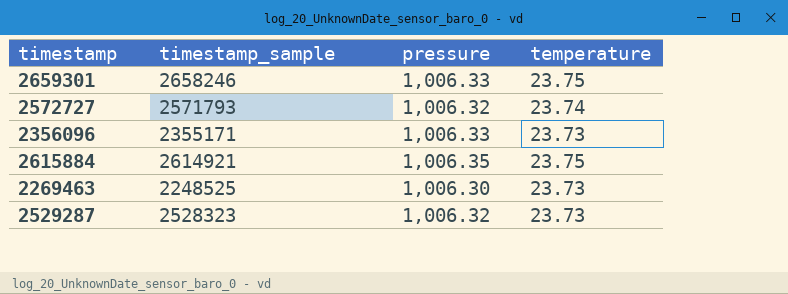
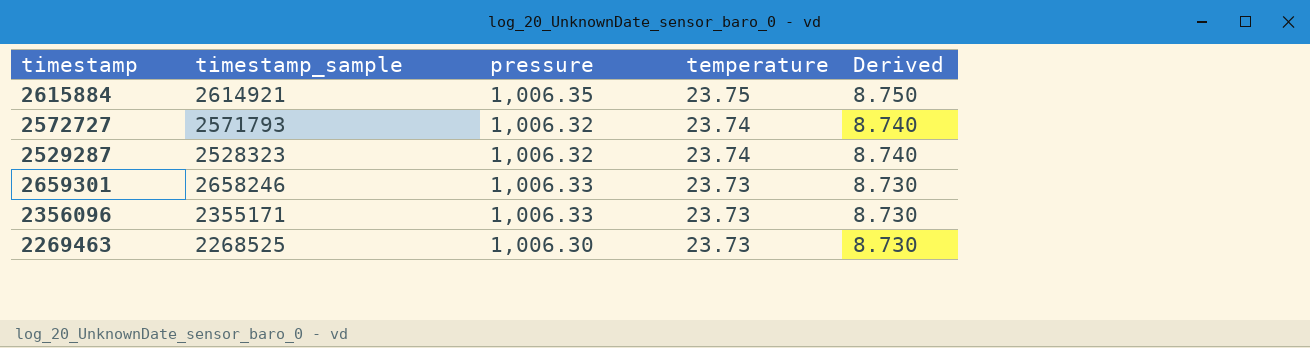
row order: none -> temperature descending
column Derived | formula: none -> [temperature] - 15
2529287 | temperature: 23.73 -> 23.74
2659301 | temperature: 23.75 -> 23.73
2269463 | timestamp_sample: 2248525 -> 2268525

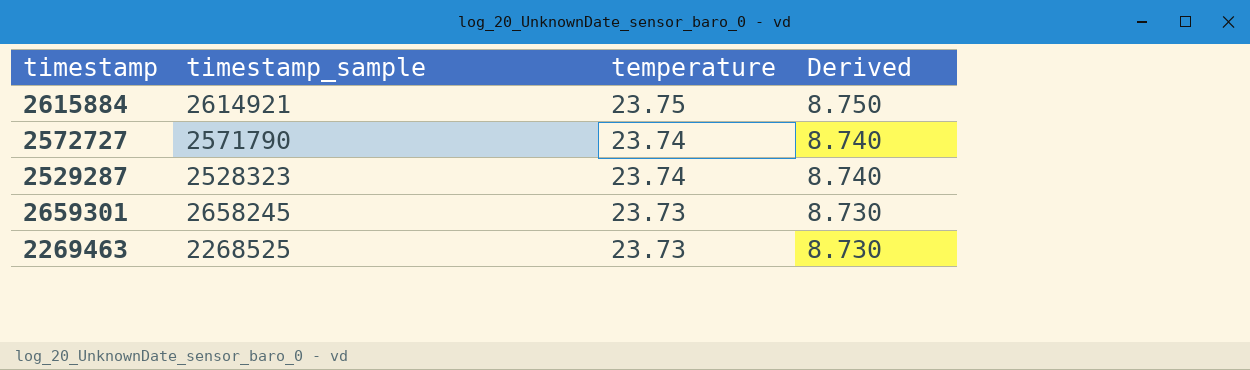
column pressure | position: 3 -> none
row 2356096: 2355171 | 1,006.33 | 23.73 | 8.730 -> none
2572727 | timestamp_sample: 2571793 -> 2571790
2659301 | timestamp_sample: 2658246 -> 2658245

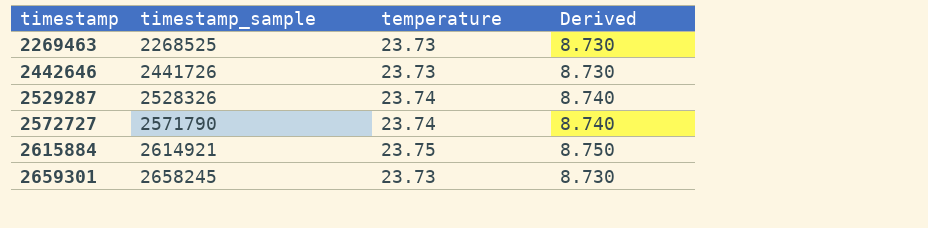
row order: temperature descending -> timestamp ascending
row 2442646: none -> 2441726 | 23.73 | 8.730
2529287 | timestamp_sample: 2528323 -> 2528326

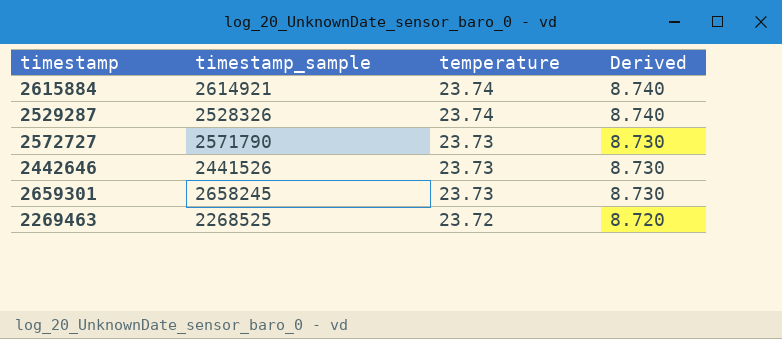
row order: timestamp ascending -> temperature descending
2615884 | temperature: 23.75 -> 23.74
2615884 | Derived: 8.750 -> 8.740
2572727 | temperature: 23.74 -> 23.73
2572727 | Derived: 8.740 -> 8.730
2442646 | timestamp_sample: 2441726 -> 2441526
2269463 | temperature: 23.73 -> 23.72
2269463 | Derived: 8.730 -> 8.720

